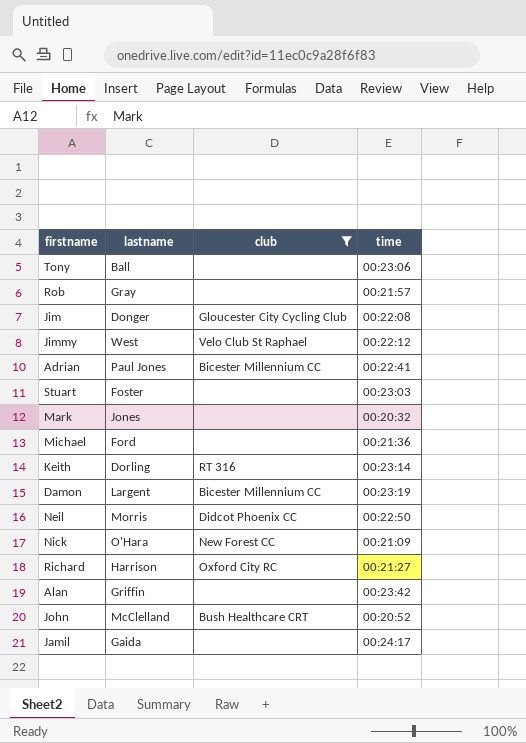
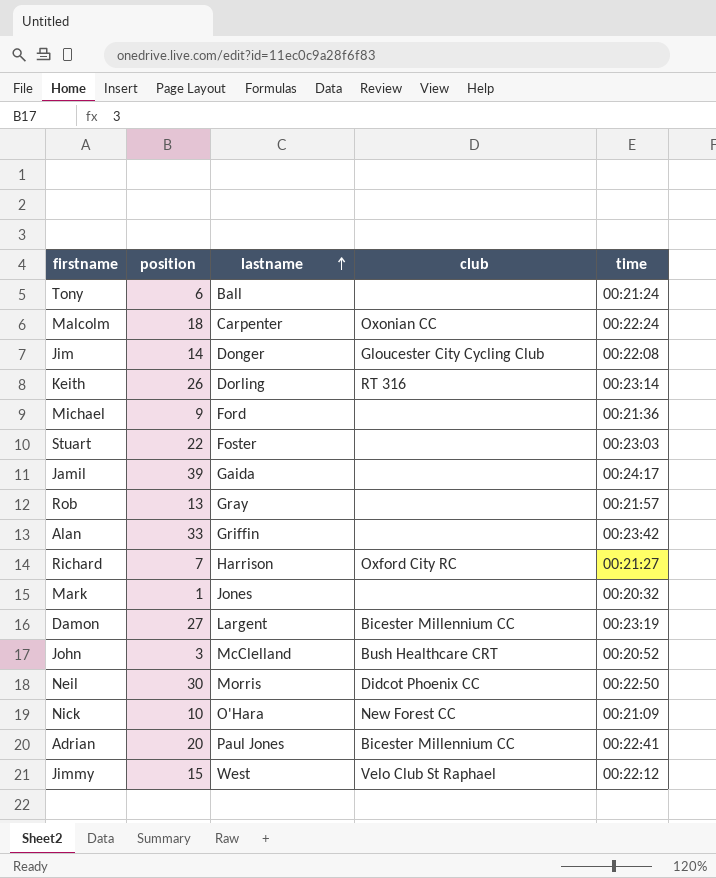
filter: club != Oxonian CC -> none
row order: none -> lastname ascending
column position | position: none -> 2
Tony | time: 00:23:06 -> 00:21:24

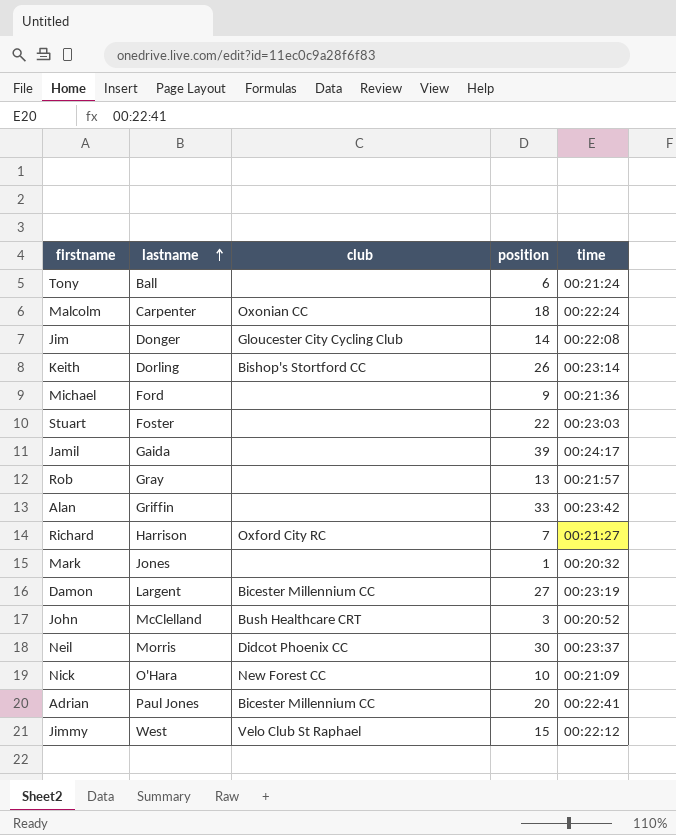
column position | position: 2 -> 4
Keith | club: RT 316 -> Bishop's Stortford CC
Neil | time: 00:22:50 -> 00:23:37

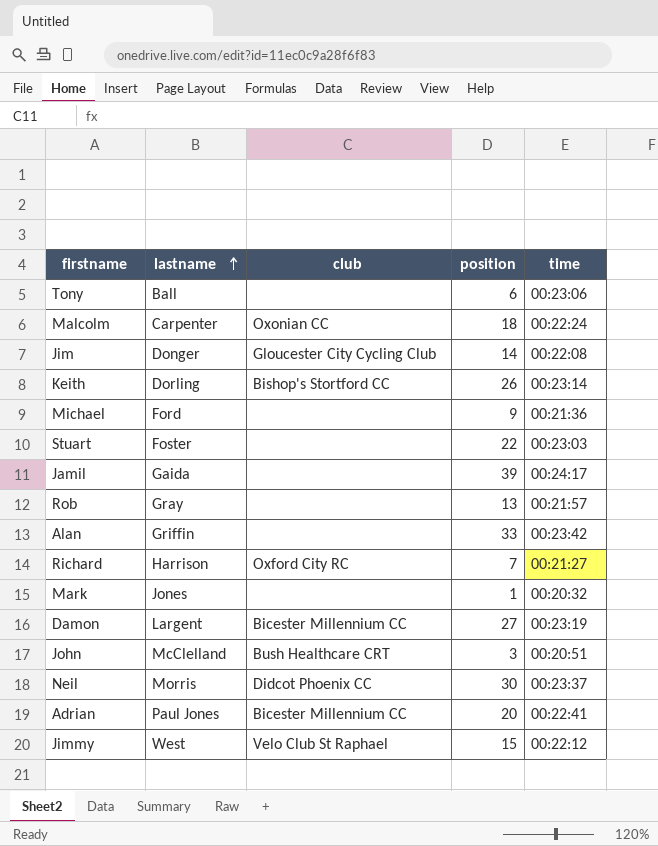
row Nick: O'Hara | New Forest CC | 10 | 00:21:09 -> none
Tony | time: 00:21:24 -> 00:23:06
John | time: 00:20:52 -> 00:20:51

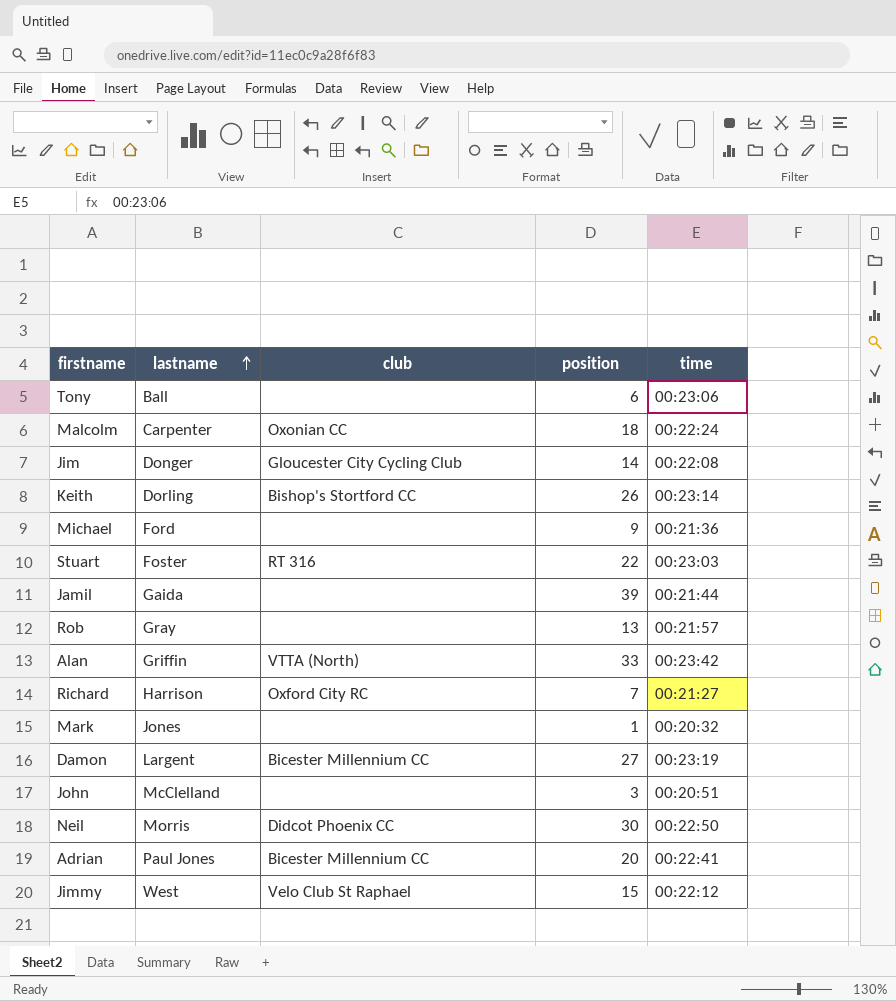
Stuart | club: none -> RT 316
Jamil | time: 00:24:17 -> 00:21:44
Alan | club: none -> VTTA (North)
John | club: Bush Healthcare CRT -> none
Neil | time: 00:23:37 -> 00:22:50

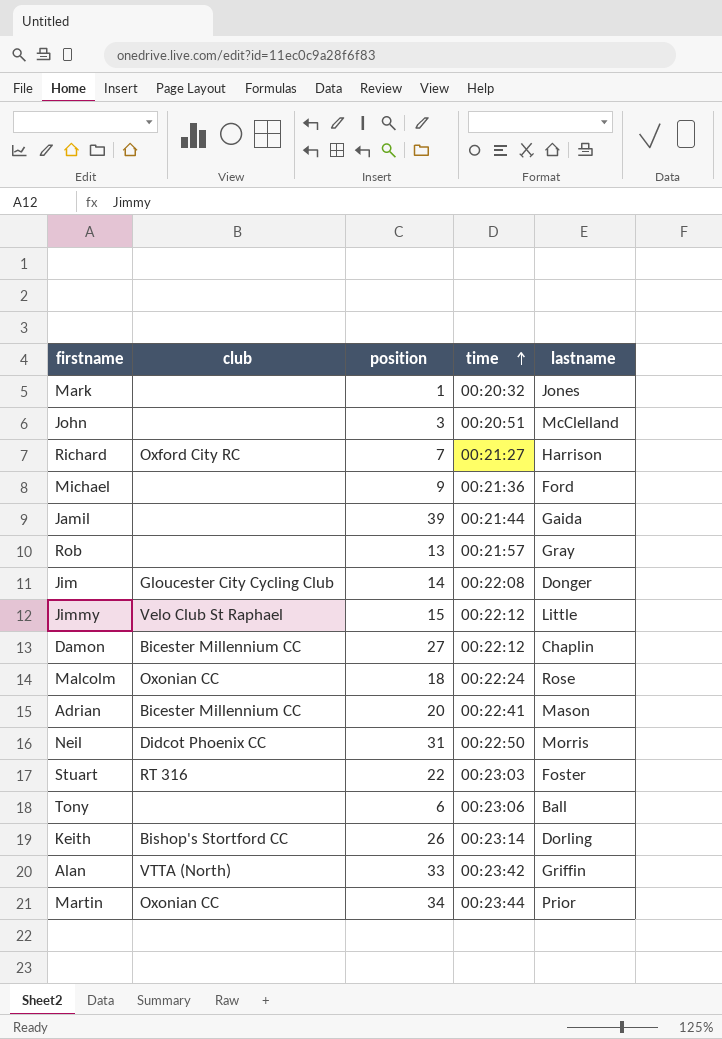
row order: lastname ascending -> time ascending
column lastname | position: 2 -> 5
Jimmy | lastname: West -> Little
Damon | time: 00:23:19 -> 00:22:12
Damon | lastname: Largent -> Chaplin
Malcolm | lastname: Carpenter -> Rose
Adrian | lastname: Paul Jones -> Mason
Neil | position: 30 -> 31
row Martin: none -> Oxonian CC | 34 | 00:23:44 | Prior

